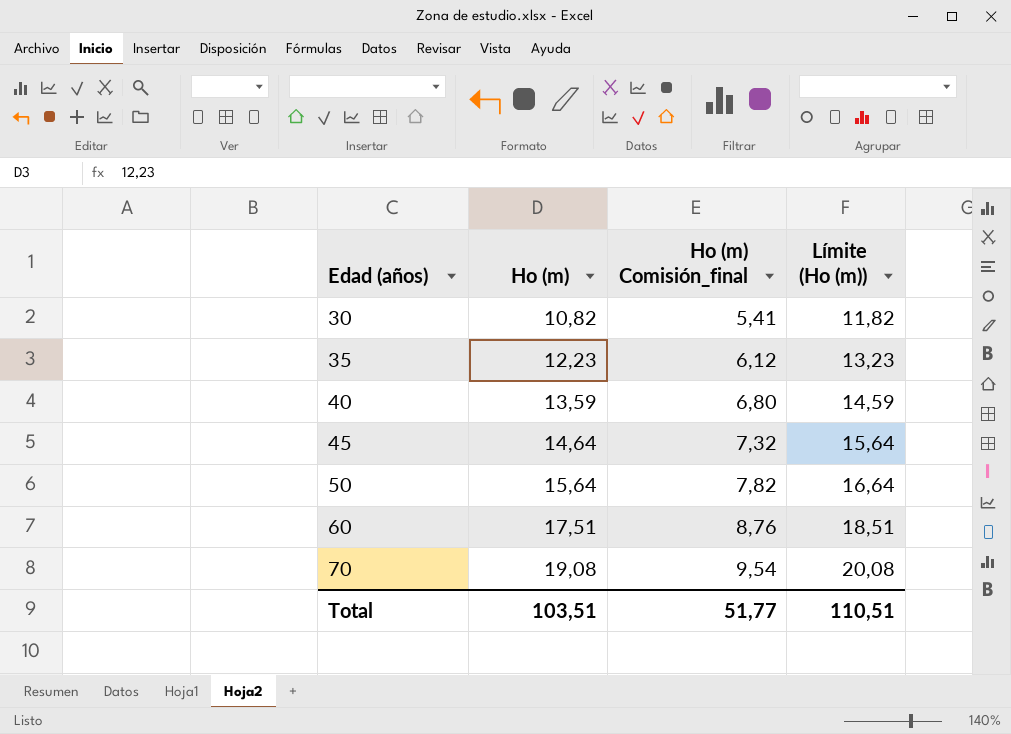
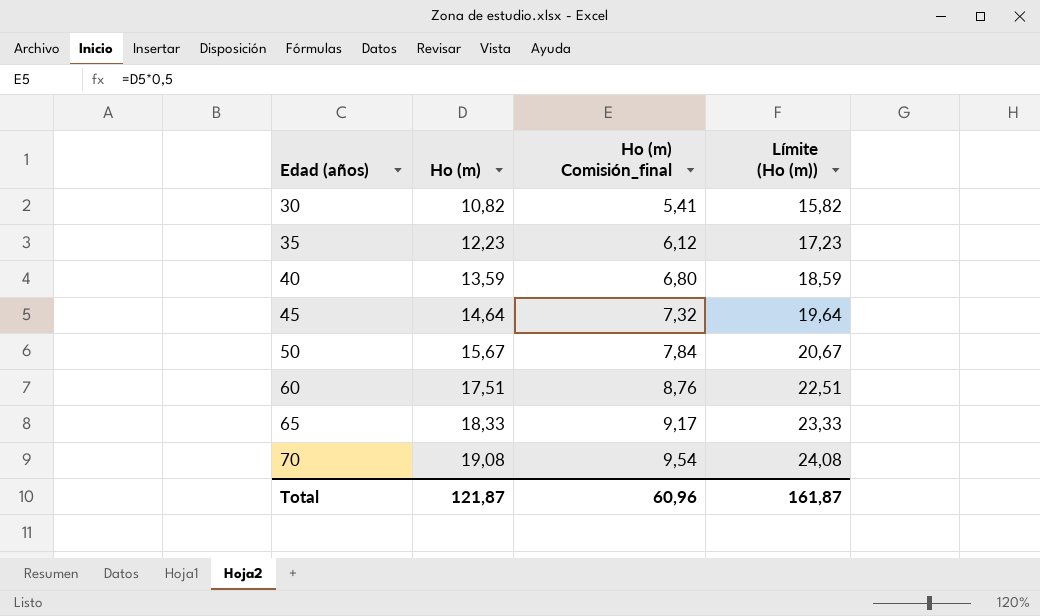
column Límite (Ho (m)) | formula: [Ho (m)] + 1 -> [Ho (m)] + 5
50 | Ho (m): 15,64 -> 15,67
50 | Ho (m) Comisión_final: 7,82 -> 7,84
row 65: none -> 18,33 | 9,17 | 23,33
Total | Ho (m): 103,51 -> 121,87
Total | Ho (m) Comisión_final: 51,77 -> 60,96
Total | Límite (Ho (m)): 110,51 -> 161,87

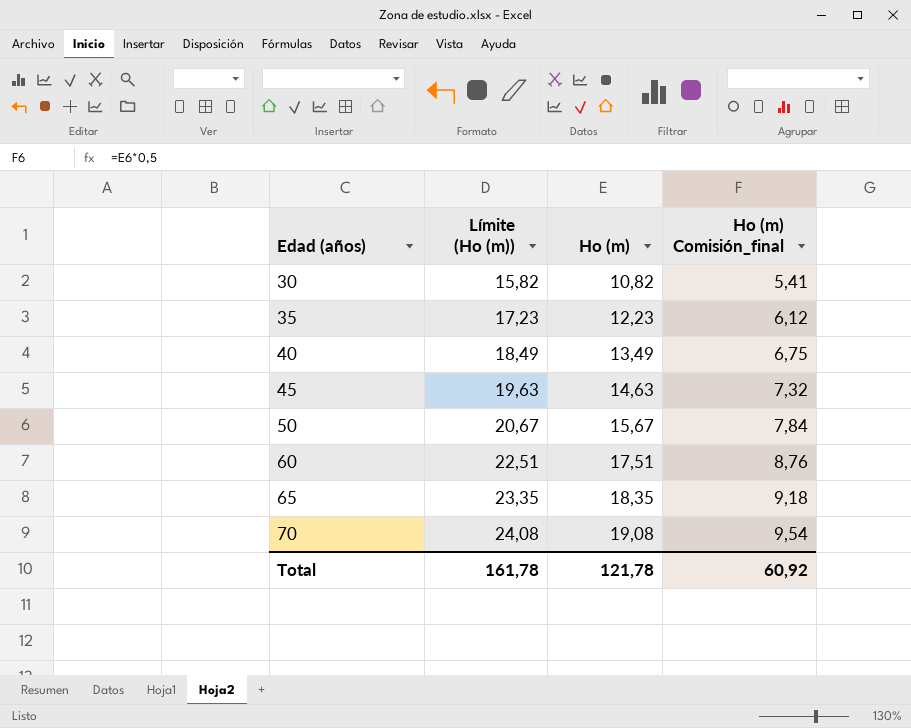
column Límite (Ho (m)) | position: 4 -> 2
40 | Límite (Ho (m)): 18,59 -> 18,49
40 | Ho (m): 13,59 -> 13,49
40 | Ho (m) Comisión_final: 6,80 -> 6,75
45 | Límite (Ho (m)): 19,64 -> 19,63
45 | Ho (m): 14,64 -> 14,63
65 | Límite (Ho (m)): 23,33 -> 23,35
65 | Ho (m): 18,33 -> 18,35
65 | Ho (m) Comisión_final: 9,17 -> 9,18
Total | Límite (Ho (m)): 161,87 -> 161,78
Total | Ho (m): 121,87 -> 121,78
Total | Ho (m) Comisión_final: 60,96 -> 60,92

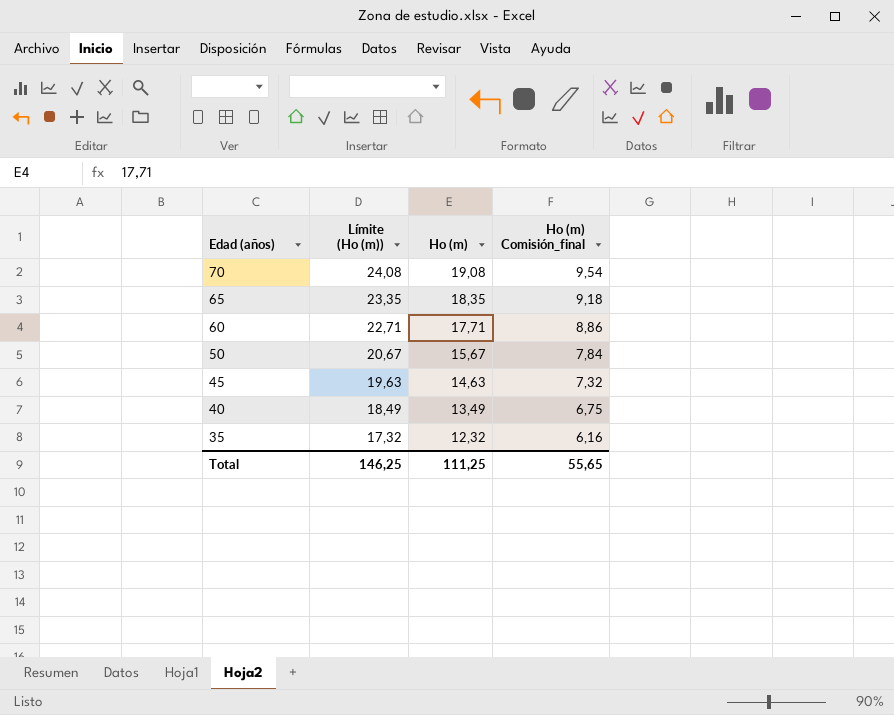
row order: Edad (años) ascending -> Edad (años) descending
row 30: 15,82 | 10,82 | 5,41 -> none
60 | Límite (Ho (m)): 22,51 -> 22,71
60 | Ho (m): 17,51 -> 17,71
60 | Ho (m) Comisión_final: 8,76 -> 8,86
35 | Límite (Ho (m)): 17,23 -> 17,32
35 | Ho (m): 12,23 -> 12,32
35 | Ho (m) Comisión_final: 6,12 -> 6,16
Total | Límite (Ho (m)): 161,78 -> 146,25
Total | Ho (m): 121,78 -> 111,25
Total | Ho (m) Comisión_final: 60,92 -> 55,65

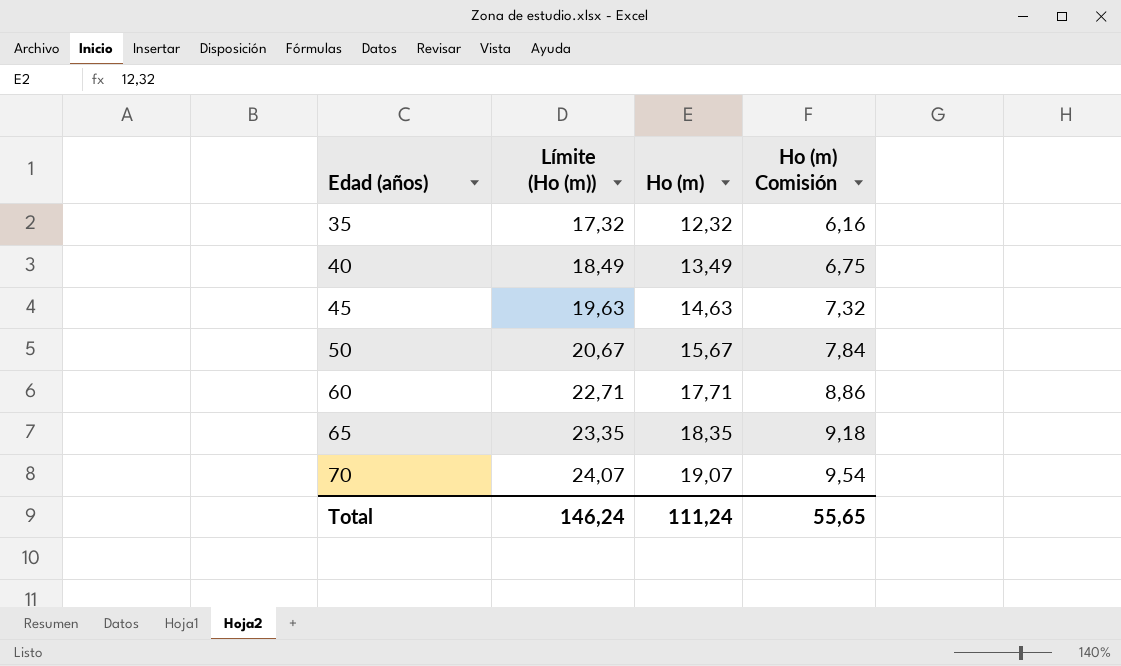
row order: Edad (años) descending -> Edad (años) ascending
column name: Ho (m) Comisión_final -> Ho (m) Comisión
70 | Límite (Ho (m)): 24,08 -> 24,07
70 | Ho (m): 19,08 -> 19,07
Total | Límite (Ho (m)): 146,25 -> 146,24
Total | Ho (m): 111,25 -> 111,24

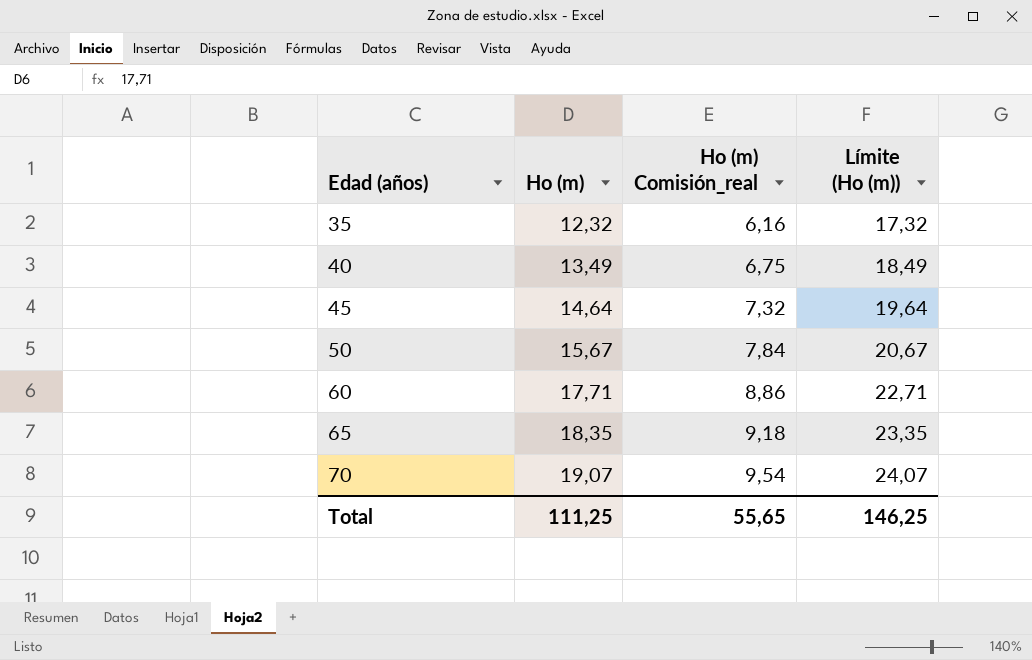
column name: Ho (m) Comisión -> Ho (m) Comisión_real
column Límite (Ho (m)) | position: 2 -> 4
45 | Ho (m): 14,63 -> 14,64
45 | Límite (Ho (m)): 19,63 -> 19,64
Total | Ho (m): 111,24 -> 111,25
Total | Límite (Ho (m)): 146,24 -> 146,25

